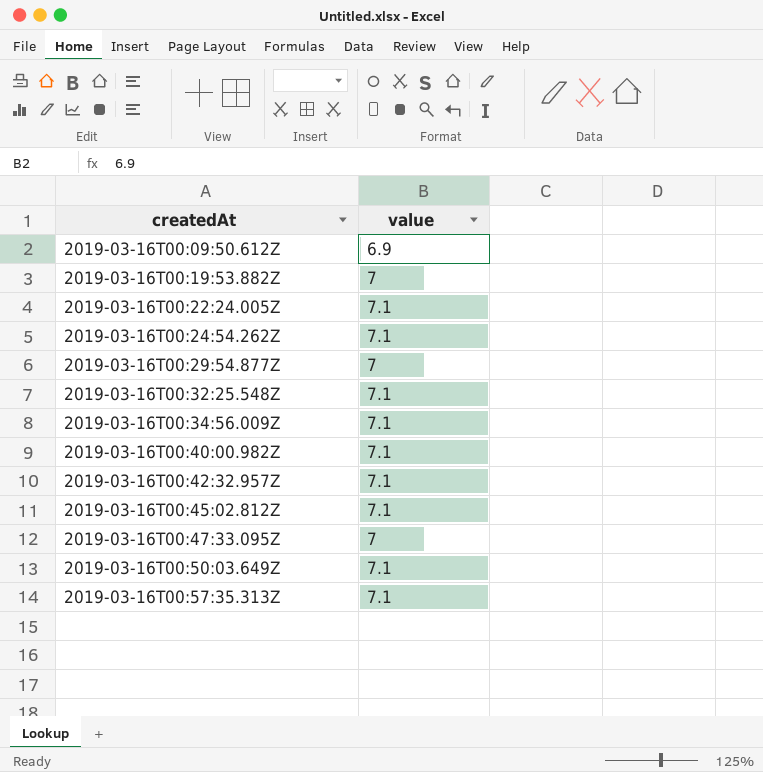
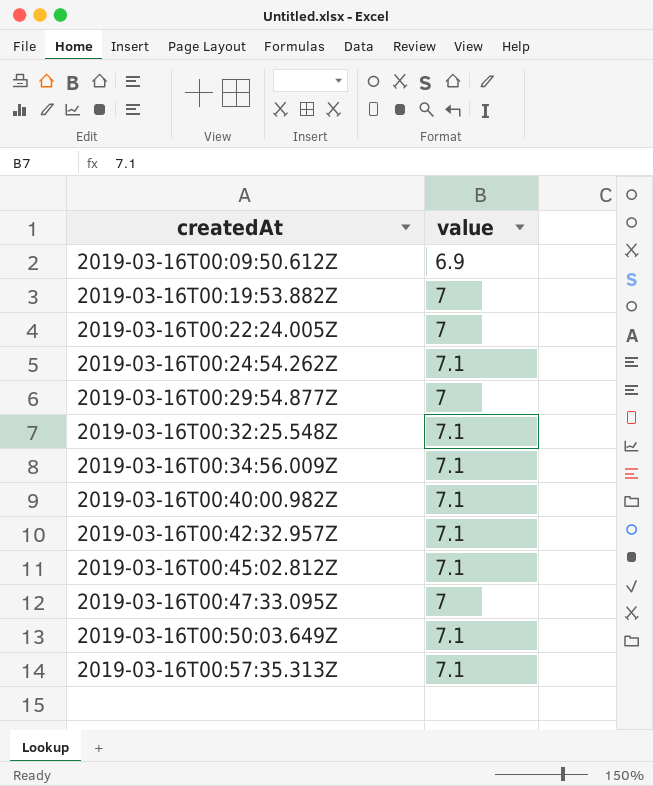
2019-03-16T00:22:24.005Z | value: 7.1 -> 7

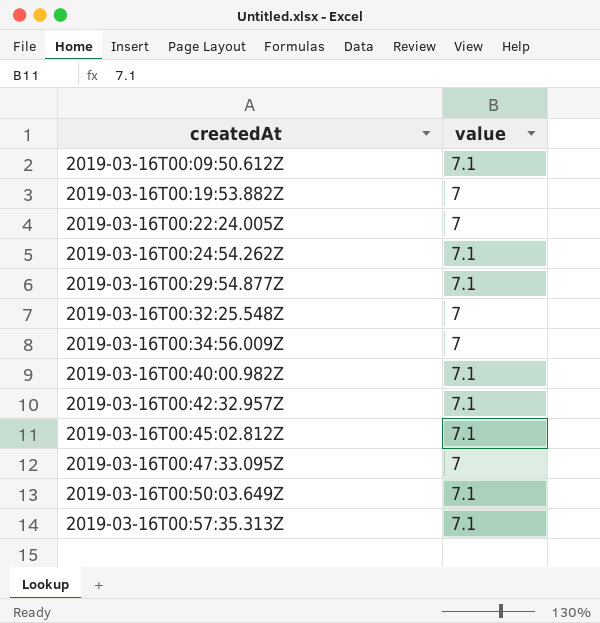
2019-03-16T00:09:50.612Z | value: 6.9 -> 7.1
2019-03-16T00:29:54.877Z | value: 7 -> 7.1
2019-03-16T00:32:25.548Z | value: 7.1 -> 7
2019-03-16T00:34:56.009Z | value: 7.1 -> 7

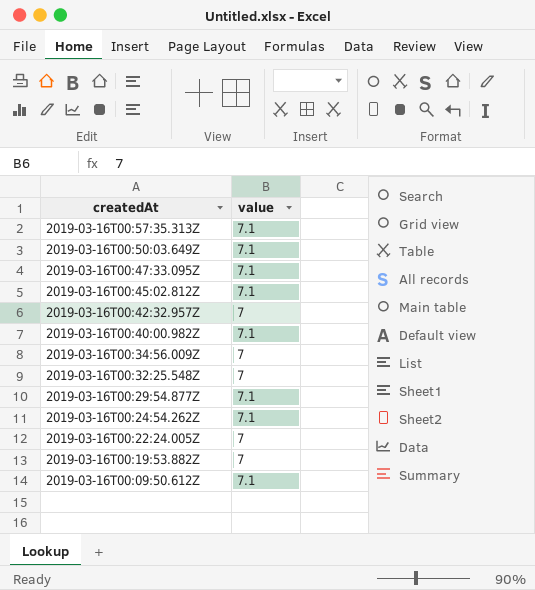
row order: createdAt ascending -> createdAt descending
2019-03-16T00:47:33.095Z | value: 7 -> 7.1
2019-03-16T00:42:32.957Z | value: 7.1 -> 7

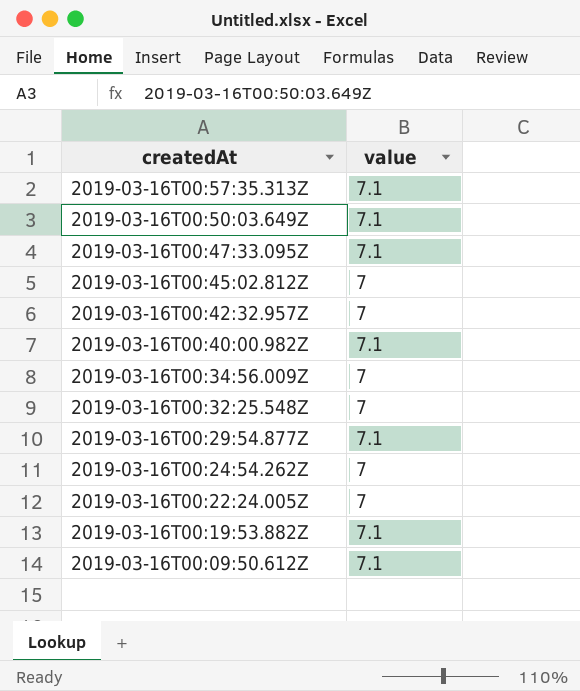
2019-03-16T00:45:02.812Z | value: 7.1 -> 7
2019-03-16T00:24:54.262Z | value: 7.1 -> 7
2019-03-16T00:19:53.882Z | value: 7 -> 7.1

